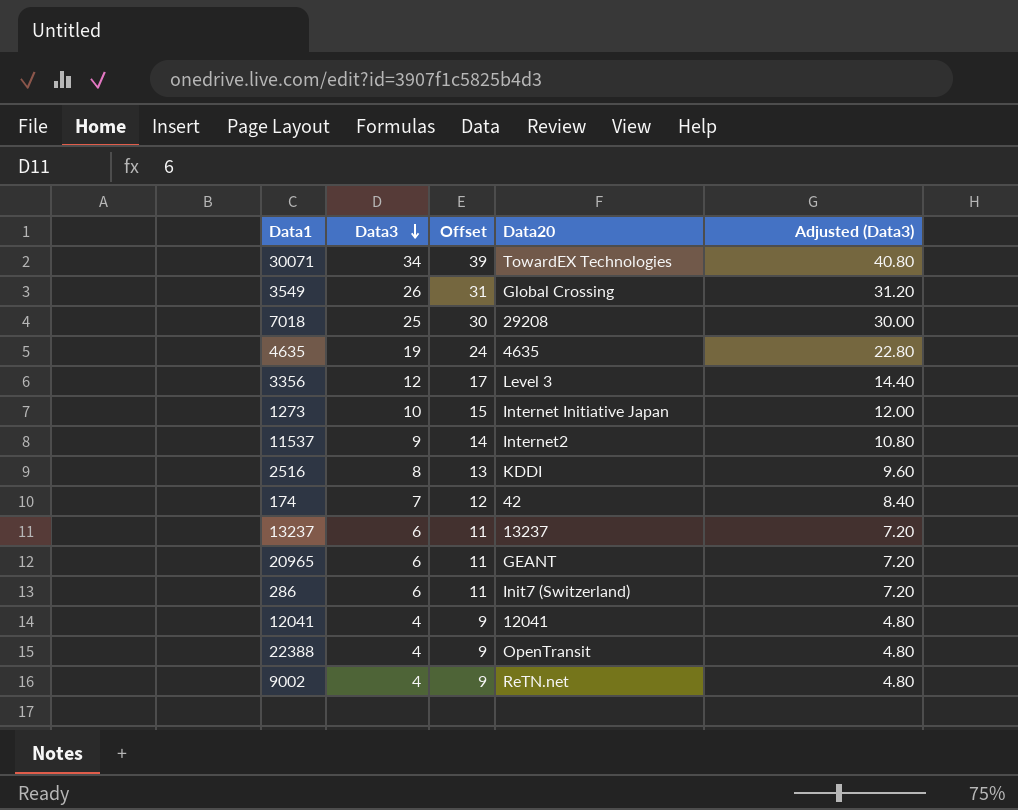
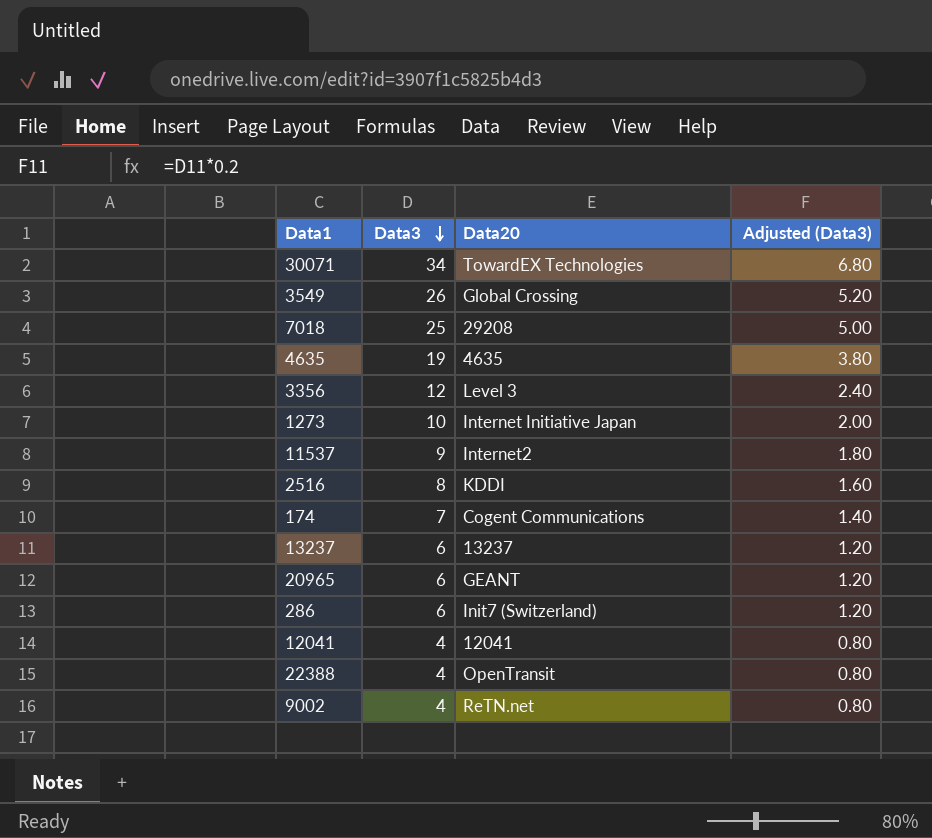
column Offset | formula: [Data3] + 5 -> none
column Adjusted (Data3) | formula: [Data3] * 1.2 -> [Data3] * 0.2
174 | Data20: 42 -> Cogent Communications

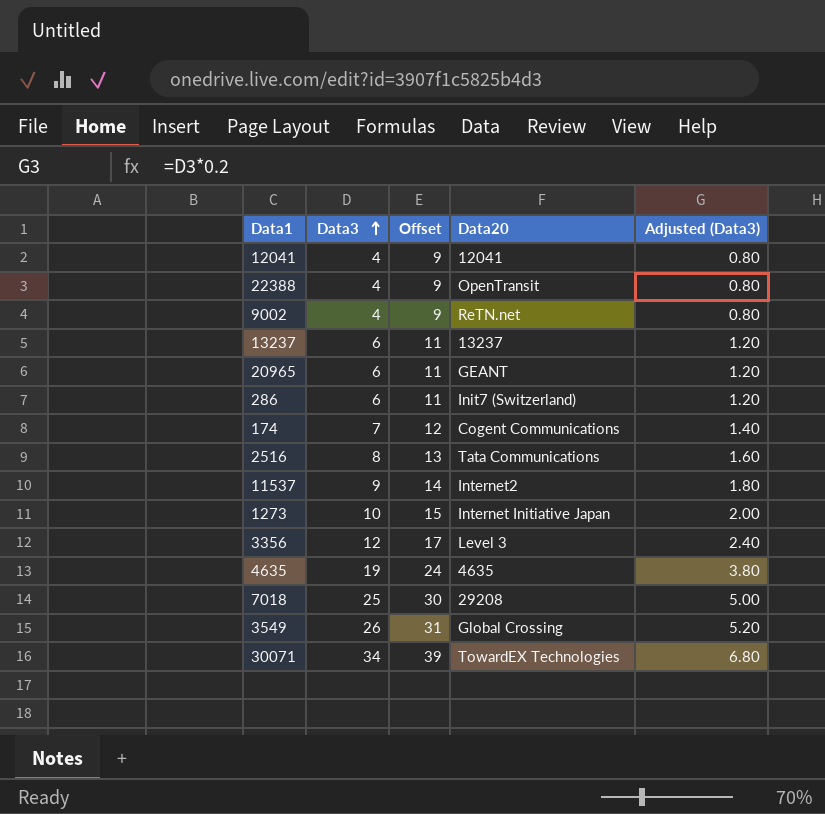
row order: Data3 descending -> Data3 ascending
column Offset | formula: none -> [Data3] + 5
2516 | Data20: KDDI -> Tata Communications

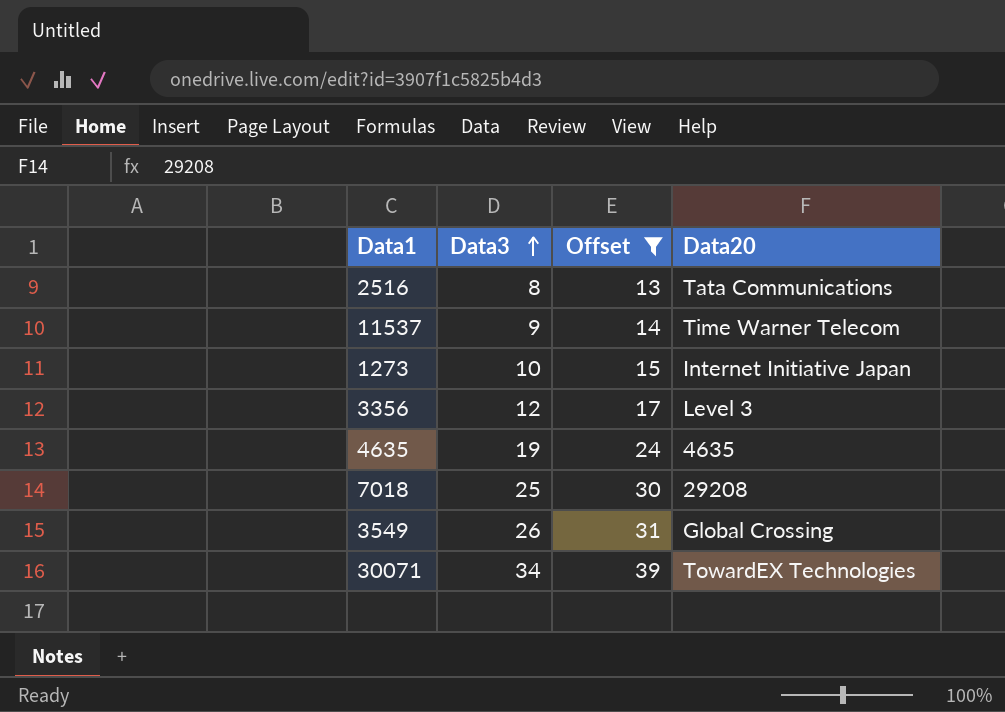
filter: none -> Offset >= 13
column Adjusted (Data3) | formula: [Data3] * 0.2 -> none
11537 | Data20: Internet2 -> Time Warner Telecom

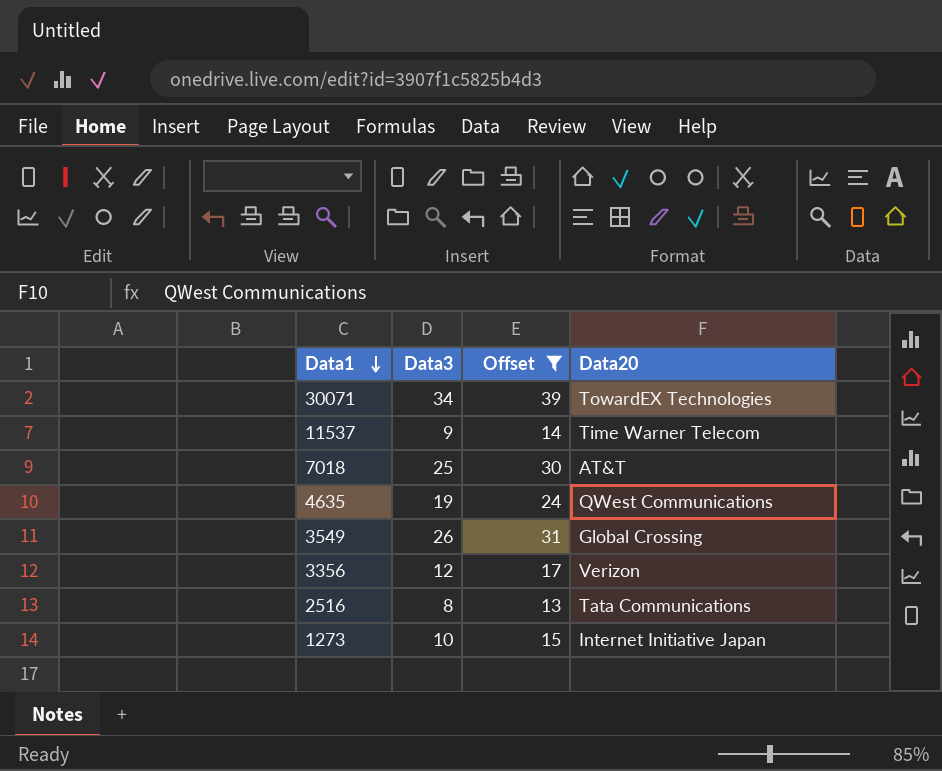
row order: Data3 ascending -> Data1 descending
7018 | Data20: 29208 -> AT&T
4635 | Data20: 4635 -> QWest Communications
3356 | Data20: Level 3 -> Verizon

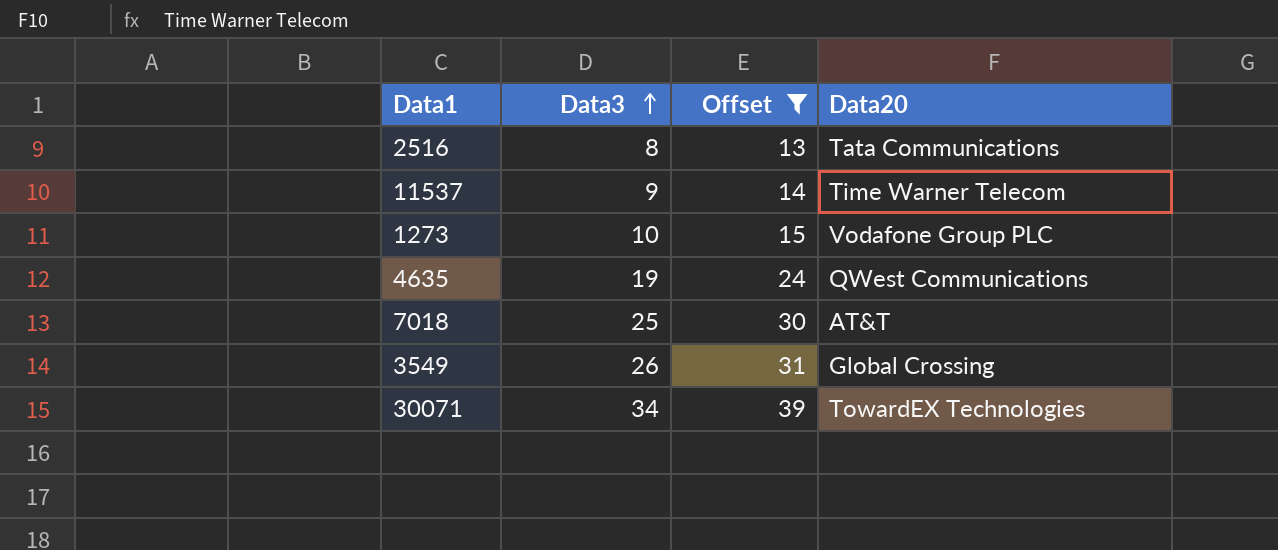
row order: Data1 descending -> Data3 ascending
row 3356: 12 | 17 | Verizon -> none
1273 | Data20: Internet Initiative Japan -> Vodafone Group PLC

